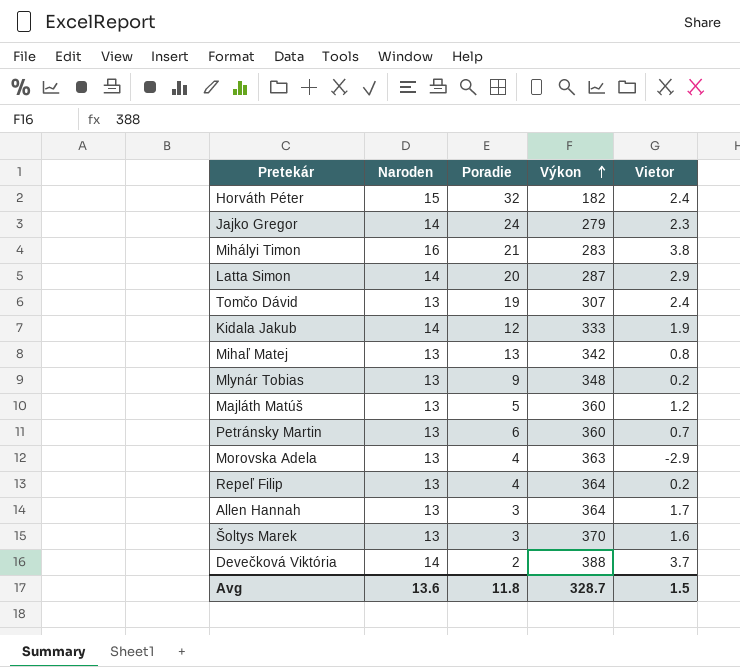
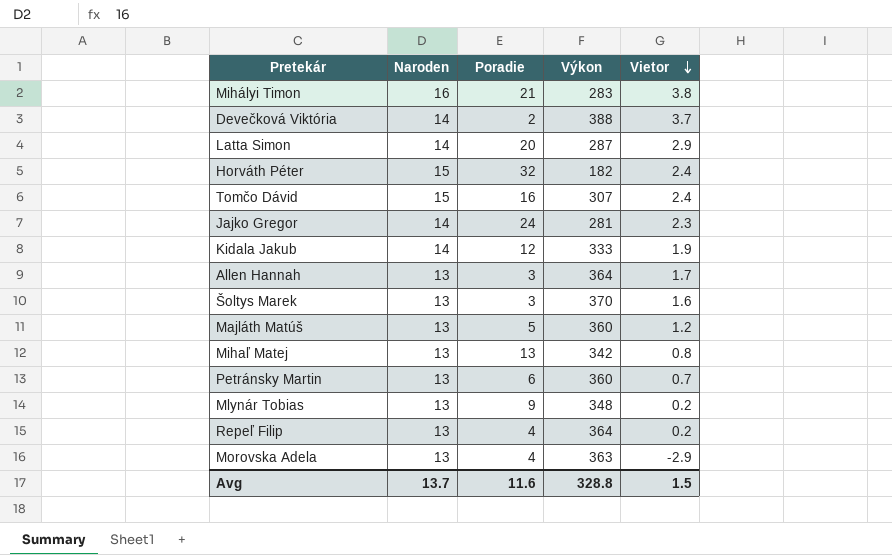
row order: Výkon ascending -> Vietor descending
Tomčo Dávid | Naroden: 13 -> 15
Tomčo Dávid | Poradie: 19 -> 16
Jajko Gregor | Výkon: 279 -> 281
Avg | Naroden: 13.6 -> 13.7
Avg | Poradie: 11.8 -> 11.6
Avg | Výkon: 328.7 -> 328.8

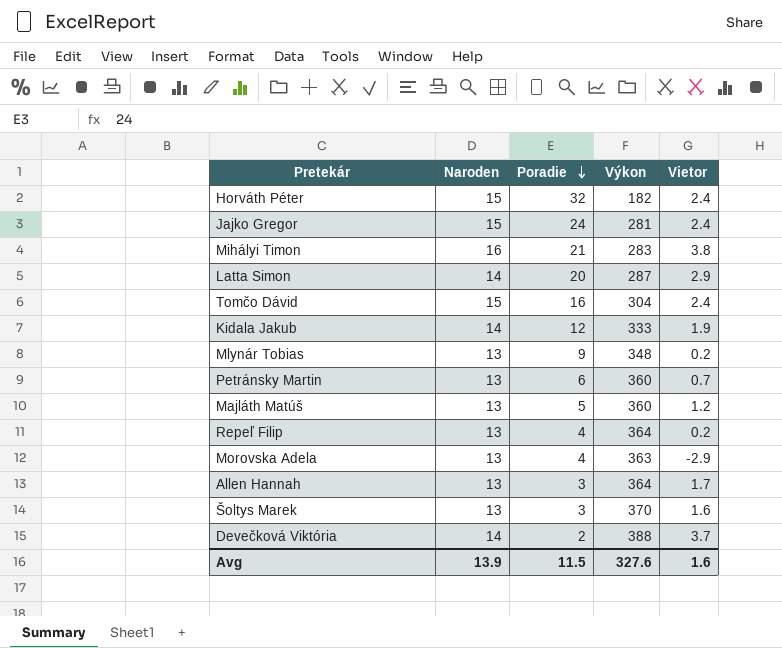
row order: Vietor descending -> Poradie descending
row Mihaľ Matej: 13 | 13 | 342 | 0.8 -> none
Jajko Gregor | Naroden: 14 -> 15
Jajko Gregor | Vietor: 2.3 -> 2.4
Tomčo Dávid | Výkon: 307 -> 304
Avg | Naroden: 13.7 -> 13.9
Avg | Poradie: 11.6 -> 11.5
Avg | Výkon: 328.8 -> 327.6
Avg | Vietor: 1.5 -> 1.6

